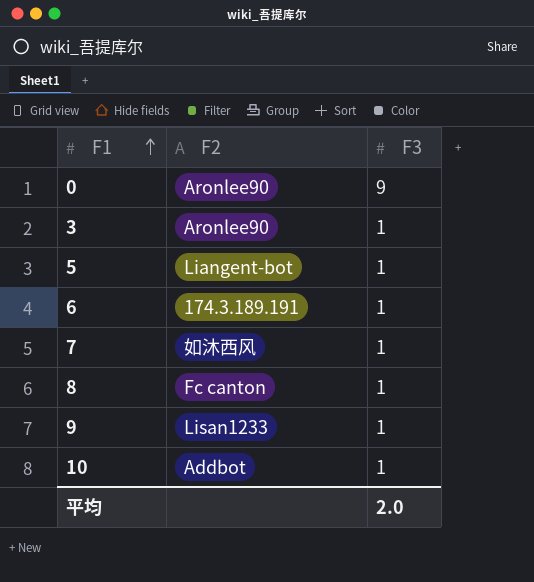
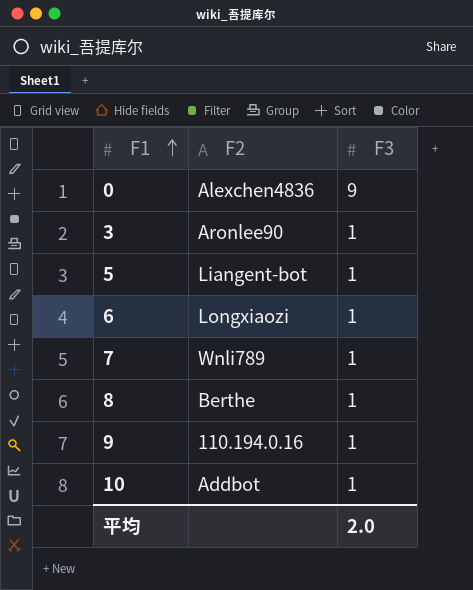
0 | F2: Aronlee90 -> Alexchen4836
6 | F2: 174.3.189.191 -> Longxiaozi
7 | F2: 如沐西风 -> Wnli789
8 | F2: Fc canton -> Berthe
9 | F2: Lisan1233 -> 110.194.0.16

